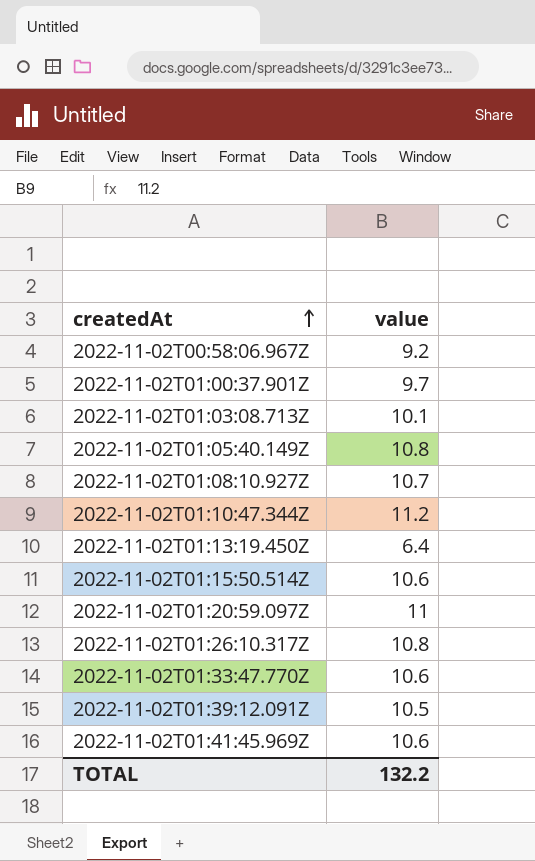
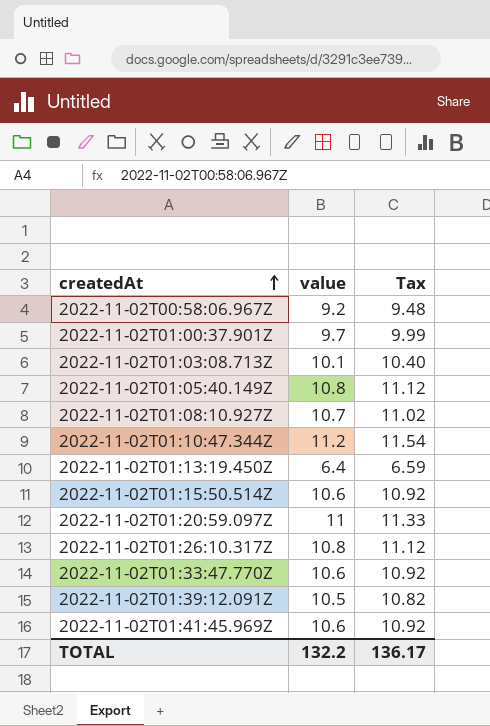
column Tax | formula: none -> [value] * 1.03

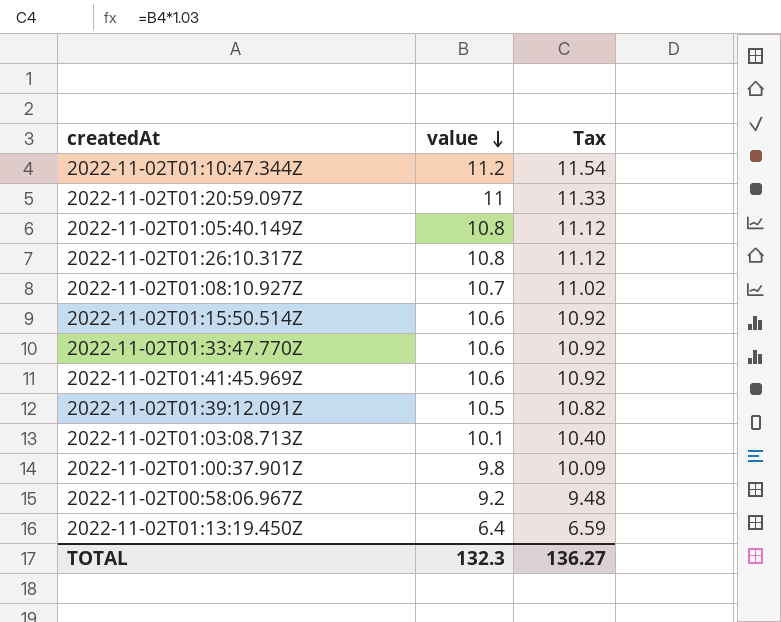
row order: createdAt ascending -> value descending
2022-11-02T01:00:37.901Z | value: 9.7 -> 9.8
2022-11-02T01:00:37.901Z | Tax: 9.99 -> 10.09
TOTAL | value: 132.2 -> 132.3
TOTAL | Tax: 136.17 -> 136.27

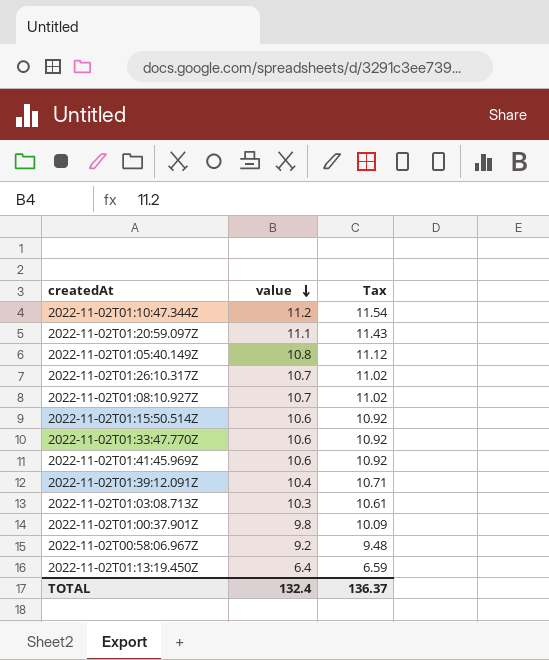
2022-11-02T01:20:59.097Z | value: 11 -> 11.1
2022-11-02T01:20:59.097Z | Tax: 11.33 -> 11.43
2022-11-02T01:26:10.317Z | value: 10.8 -> 10.7
2022-11-02T01:26:10.317Z | Tax: 11.12 -> 11.02
2022-11-02T01:39:12.091Z | value: 10.5 -> 10.4
2022-11-02T01:39:12.091Z | Tax: 10.82 -> 10.71
2022-11-02T01:03:08.713Z | value: 10.1 -> 10.3
2022-11-02T01:03:08.713Z | Tax: 10.40 -> 10.61
TOTAL | value: 132.3 -> 132.4
TOTAL | Tax: 136.27 -> 136.37

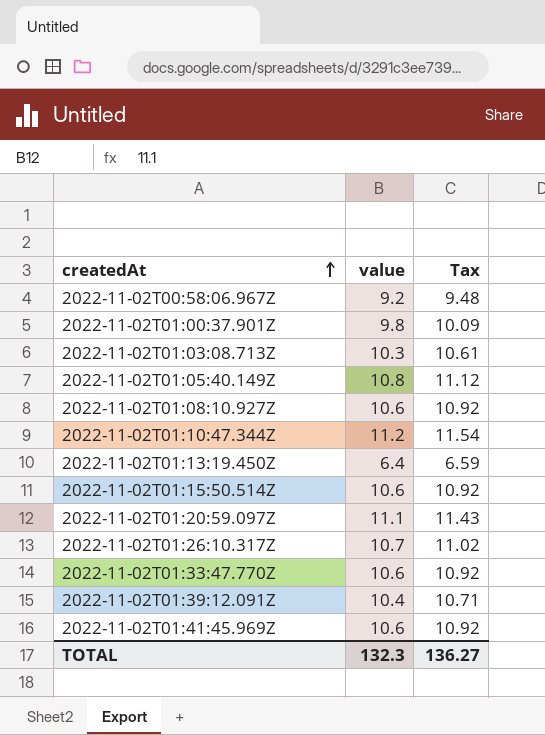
row order: value descending -> createdAt ascending
2022-11-02T01:08:10.927Z | value: 10.7 -> 10.6
2022-11-02T01:08:10.927Z | Tax: 11.02 -> 10.92
TOTAL | value: 132.4 -> 132.3
TOTAL | Tax: 136.37 -> 136.27

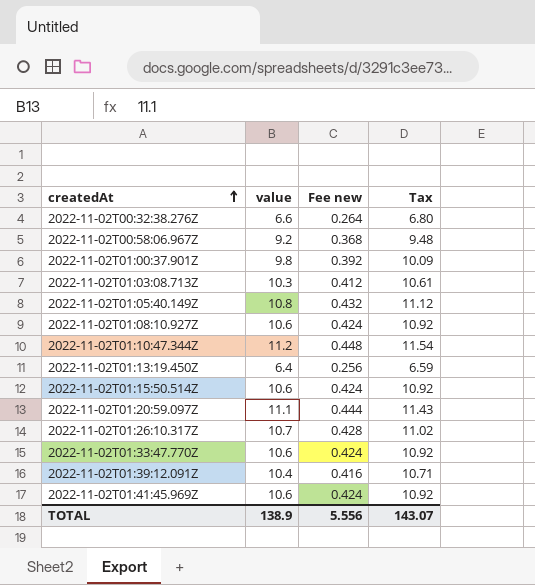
column Fee new | formula: none -> [value] * 0.04
row 2022-11-02T00:32:38.276Z: none -> 6.6 | 0.264 | 6.80
TOTAL | value: 132.3 -> 138.9
TOTAL | Tax: 136.27 -> 143.07

